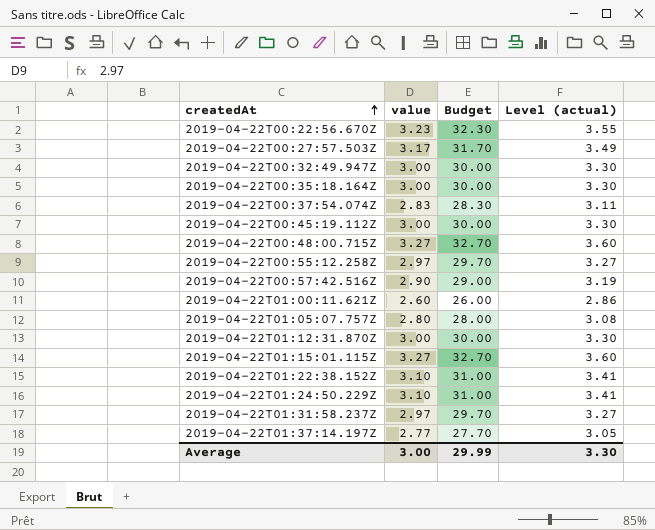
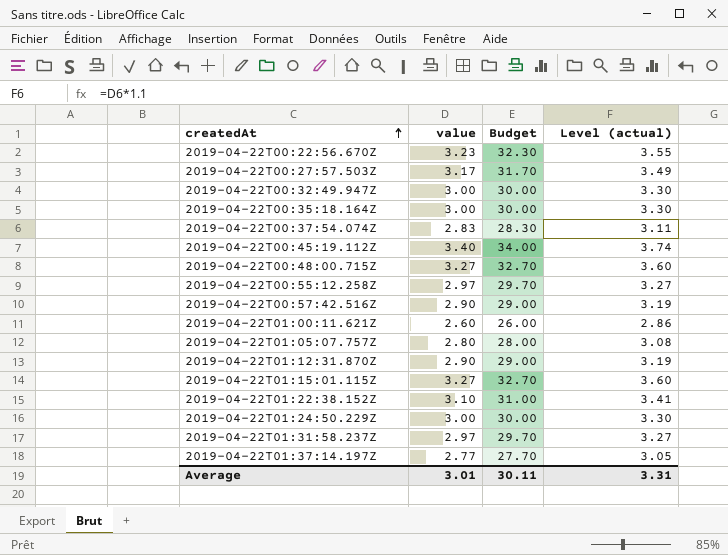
2019-04-22T00:45:19.112Z | value: 3.00 -> 3.40
2019-04-22T00:45:19.112Z | Budget: 30.00 -> 34.00
2019-04-22T00:45:19.112Z | Level (actual): 3.30 -> 3.74
2019-04-22T01:12:31.870Z | value: 3.00 -> 2.90
2019-04-22T01:12:31.870Z | Budget: 30.00 -> 29.00
2019-04-22T01:12:31.870Z | Level (actual): 3.30 -> 3.19
2019-04-22T01:24:50.229Z | value: 3.10 -> 3.00
2019-04-22T01:24:50.229Z | Budget: 31.00 -> 30.00
2019-04-22T01:24:50.229Z | Level (actual): 3.41 -> 3.30
Average | value: 3.00 -> 3.01
Average | Budget: 29.99 -> 30.11
Average | Level (actual): 3.30 -> 3.31

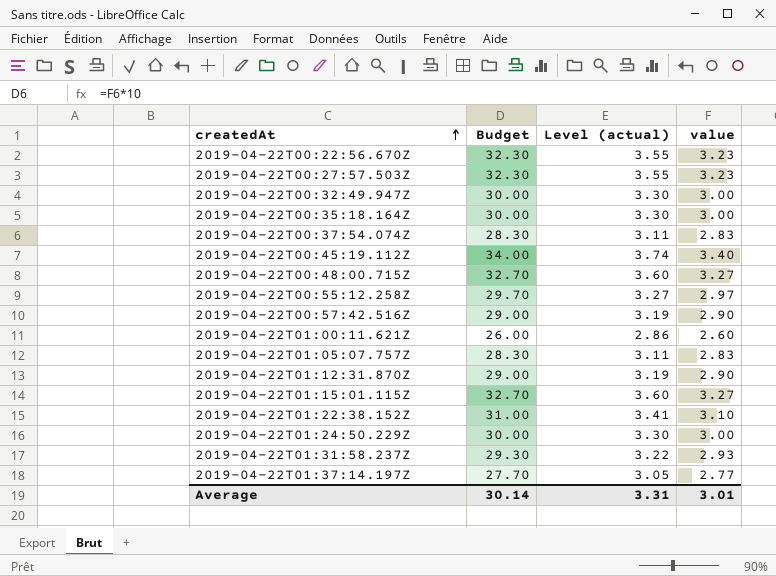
column value | position: 2 -> 4
2019-04-22T00:27:57.503Z | Budget: 31.70 -> 32.30
2019-04-22T00:27:57.503Z | Level (actual): 3.49 -> 3.55
2019-04-22T00:27:57.503Z | value: 3.17 -> 3.23
2019-04-22T01:05:07.757Z | Budget: 28.00 -> 28.30
2019-04-22T01:05:07.757Z | Level (actual): 3.08 -> 3.11
2019-04-22T01:05:07.757Z | value: 2.80 -> 2.83
2019-04-22T01:31:58.237Z | Budget: 29.70 -> 29.30
2019-04-22T01:31:58.237Z | Level (actual): 3.27 -> 3.22
2019-04-22T01:31:58.237Z | value: 2.97 -> 2.93
Average | Budget: 30.11 -> 30.14

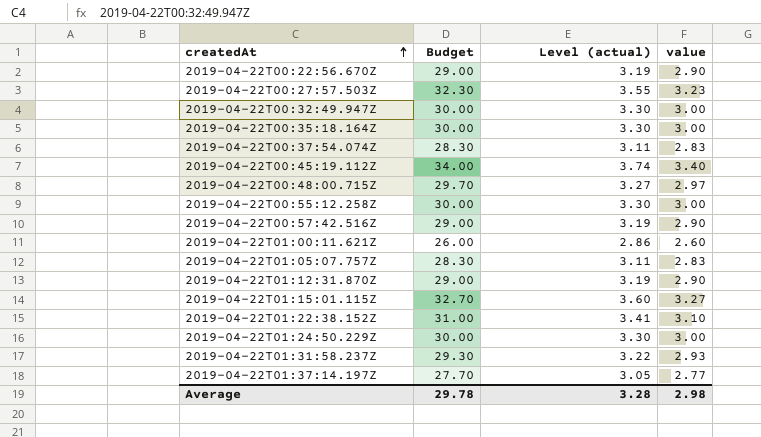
2019-04-22T00:22:56.670Z | Budget: 32.30 -> 29.00
2019-04-22T00:22:56.670Z | Level (actual): 3.55 -> 3.19
2019-04-22T00:22:56.670Z | value: 3.23 -> 2.90
2019-04-22T00:48:00.715Z | Budget: 32.70 -> 29.70
2019-04-22T00:48:00.715Z | Level (actual): 3.60 -> 3.27
2019-04-22T00:48:00.715Z | value: 3.27 -> 2.97
2019-04-22T00:55:12.258Z | Budget: 29.70 -> 30.00
2019-04-22T00:55:12.258Z | Level (actual): 3.27 -> 3.30
2019-04-22T00:55:12.258Z | value: 2.97 -> 3.00
Average | Budget: 30.14 -> 29.78
Average | Level (actual): 3.31 -> 3.28
Average | value: 3.01 -> 2.98

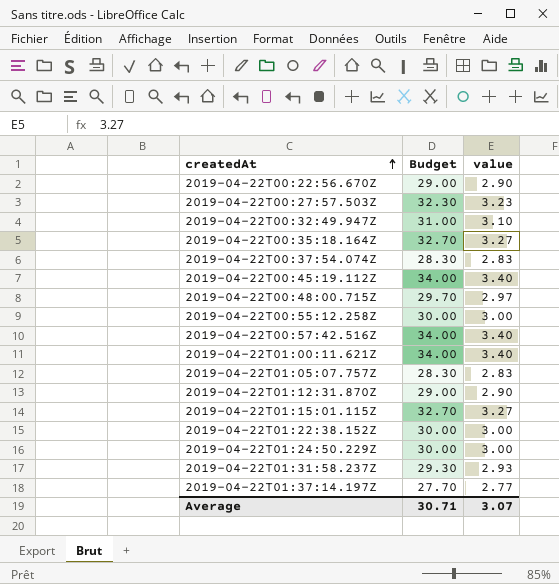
column Level (actual) | formula: [value] * 1.1 -> none
2019-04-22T00:32:49.947Z | Budget: 30.00 -> 31.00
2019-04-22T00:32:49.947Z | value: 3.00 -> 3.10
2019-04-22T00:35:18.164Z | Budget: 30.00 -> 32.70
2019-04-22T00:35:18.164Z | value: 3.00 -> 3.27
2019-04-22T00:57:42.516Z | Budget: 29.00 -> 34.00
2019-04-22T00:57:42.516Z | value: 2.90 -> 3.40
2019-04-22T01:00:11.621Z | Budget: 26.00 -> 34.00
2019-04-22T01:00:11.621Z | value: 2.60 -> 3.40
2019-04-22T01:22:38.152Z | Budget: 31.00 -> 30.00
2019-04-22T01:22:38.152Z | value: 3.10 -> 3.00
Average | Budget: 29.78 -> 30.71
Average | value: 2.98 -> 3.07

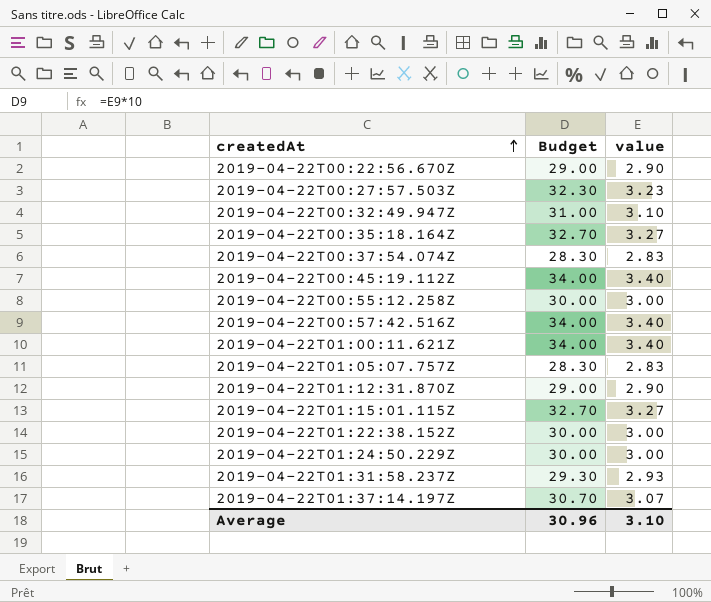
row 2019-04-22T00:48:00.715Z: 29.70 | 2.97 -> none
2019-04-22T01:37:14.197Z | Budget: 27.70 -> 30.70
2019-04-22T01:37:14.197Z | value: 2.77 -> 3.07
Average | Budget: 30.71 -> 30.96
Average | value: 3.07 -> 3.10

